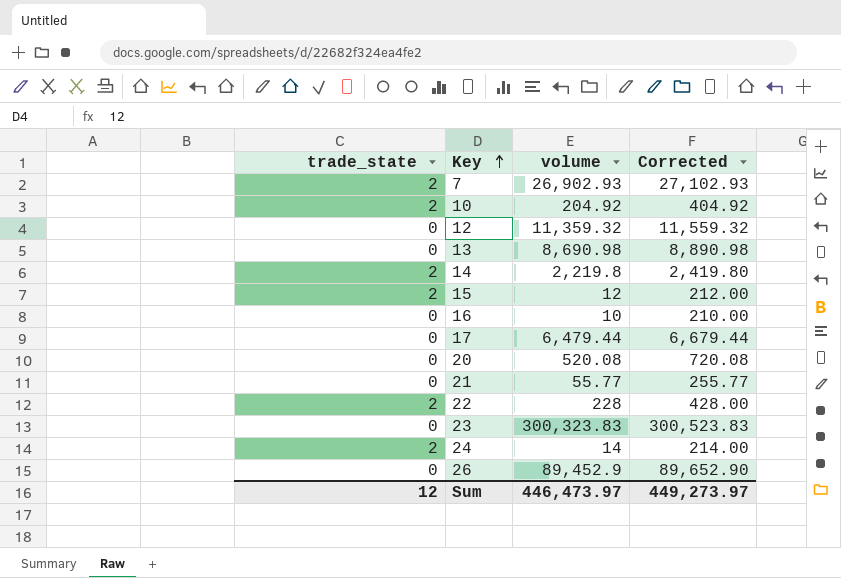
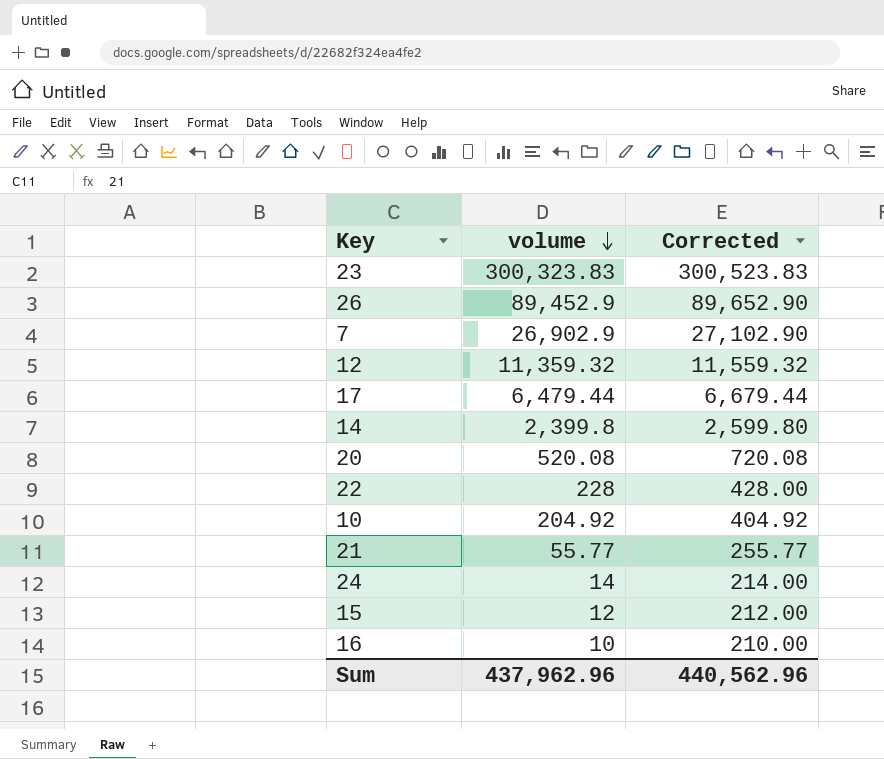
row order: Key ascending -> volume descending
column trade_state | position: 1 -> none
row 13: 0 | 8,690.98 | 8,890.98 -> none
7 | volume: 26,902.93 -> 26,902.9
7 | Corrected: 27,102.93 -> 27,102.90
14 | volume: 2,219.8 -> 2,399.8
14 | Corrected: 2,419.80 -> 2,599.80
Sum | volume: 446,473.97 -> 437,962.96
Sum | Corrected: 449,273.97 -> 440,562.96

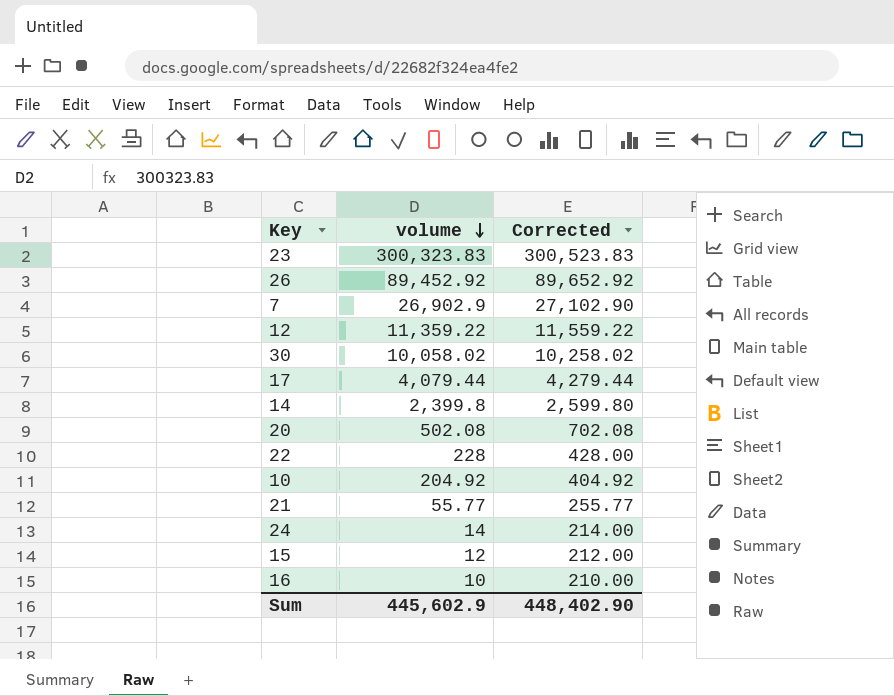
26 | volume: 89,452.9 -> 89,452.92
26 | Corrected: 89,652.90 -> 89,652.92
12 | volume: 11,359.32 -> 11,359.22
12 | Corrected: 11,559.32 -> 11,559.22
row 30: none -> 10,058.02 | 10,258.02
17 | volume: 6,479.44 -> 4,079.44
17 | Corrected: 6,679.44 -> 4,279.44
20 | volume: 520.08 -> 502.08
20 | Corrected: 720.08 -> 702.08
Sum | volume: 437,962.96 -> 445,602.9
Sum | Corrected: 440,562.96 -> 448,402.90

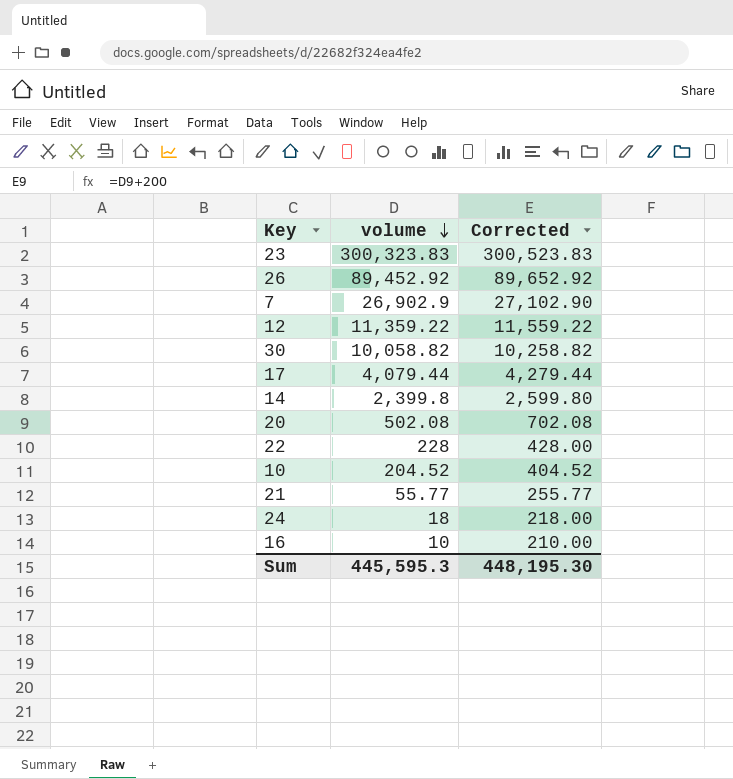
row 15: 12 | 212.00 -> none
30 | volume: 10,058.02 -> 10,058.82
30 | Corrected: 10,258.02 -> 10,258.82
10 | volume: 204.92 -> 204.52
10 | Corrected: 404.92 -> 404.52
24 | volume: 14 -> 18
24 | Corrected: 214.00 -> 218.00
Sum | volume: 445,602.9 -> 445,595.3
Sum | Corrected: 448,402.90 -> 448,195.30

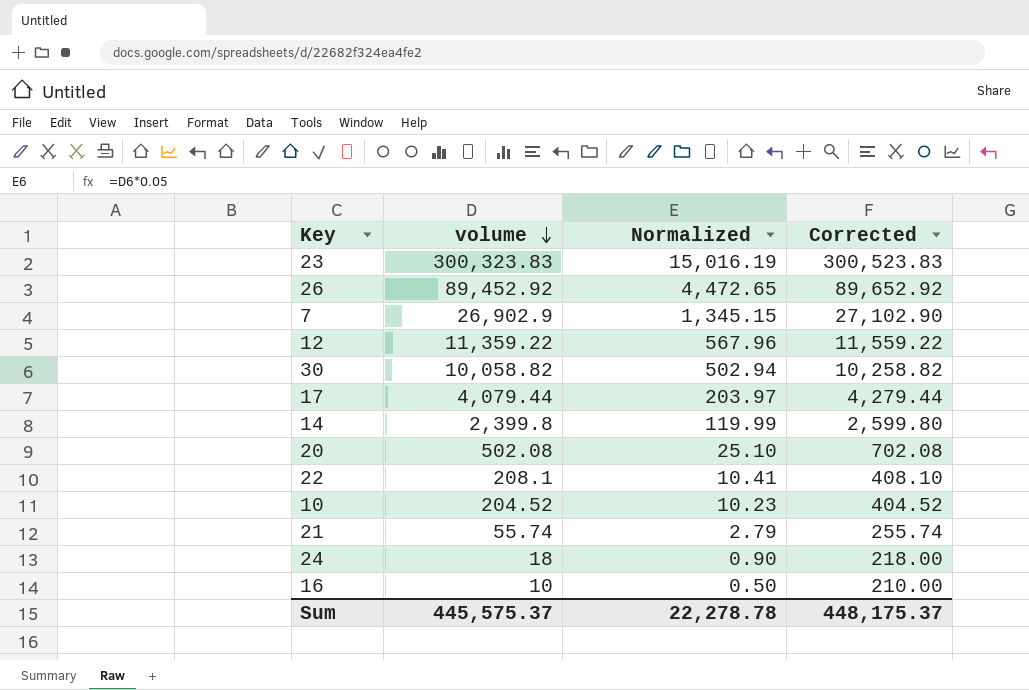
column Normalized | formula: none -> [volume] * 0.05
22 | volume: 228 -> 208.1
22 | Corrected: 428.00 -> 408.10
21 | volume: 55.77 -> 55.74
21 | Corrected: 255.77 -> 255.74
Sum | volume: 445,595.3 -> 445,575.37
Sum | Corrected: 448,195.30 -> 448,175.37

